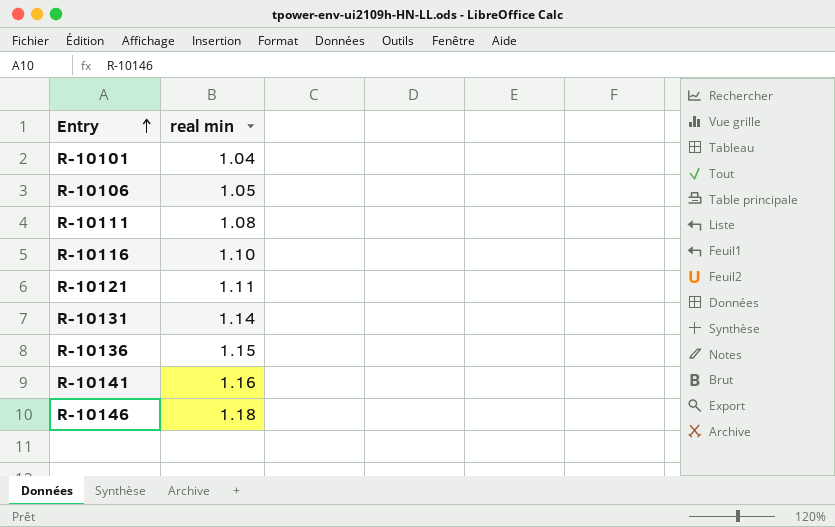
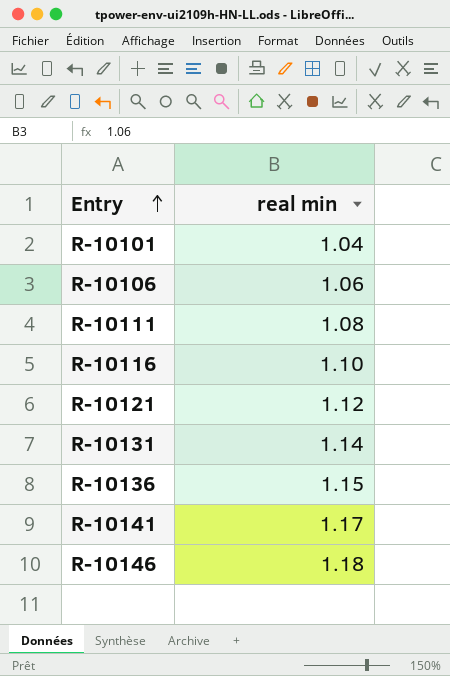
R-10106 | real min: 1.05 -> 1.06
R-10121 | real min: 1.11 -> 1.12
R-10141 | real min: 1.16 -> 1.17

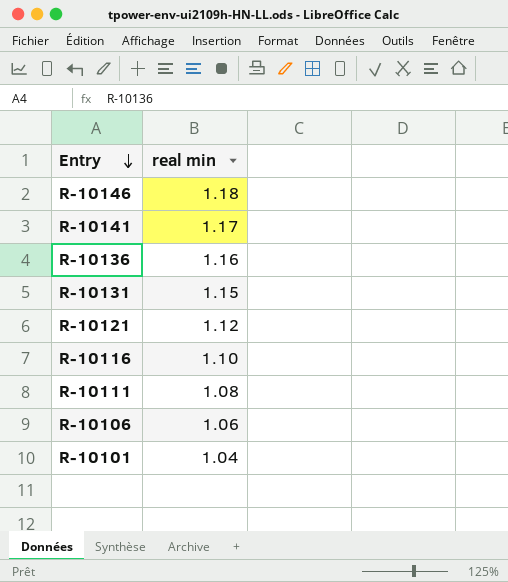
row order: Entry ascending -> Entry descending
R-10136 | real min: 1.15 -> 1.16
R-10131 | real min: 1.14 -> 1.15

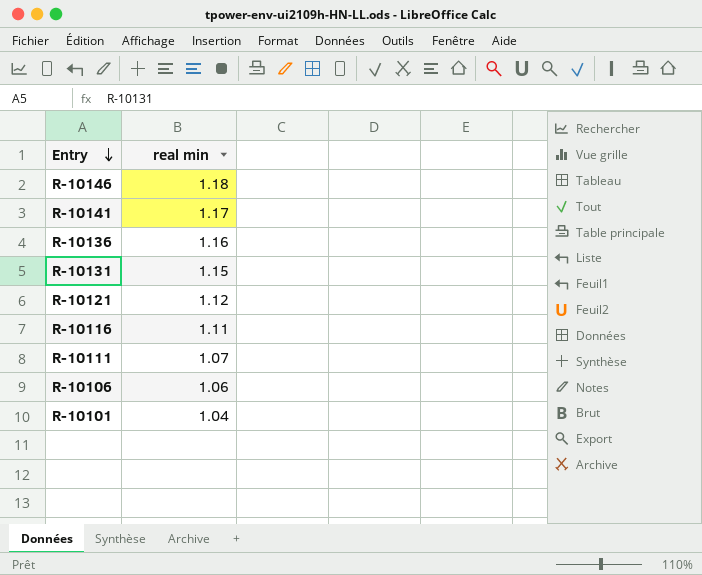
R-10116 | real min: 1.10 -> 1.11
R-10111 | real min: 1.08 -> 1.07

